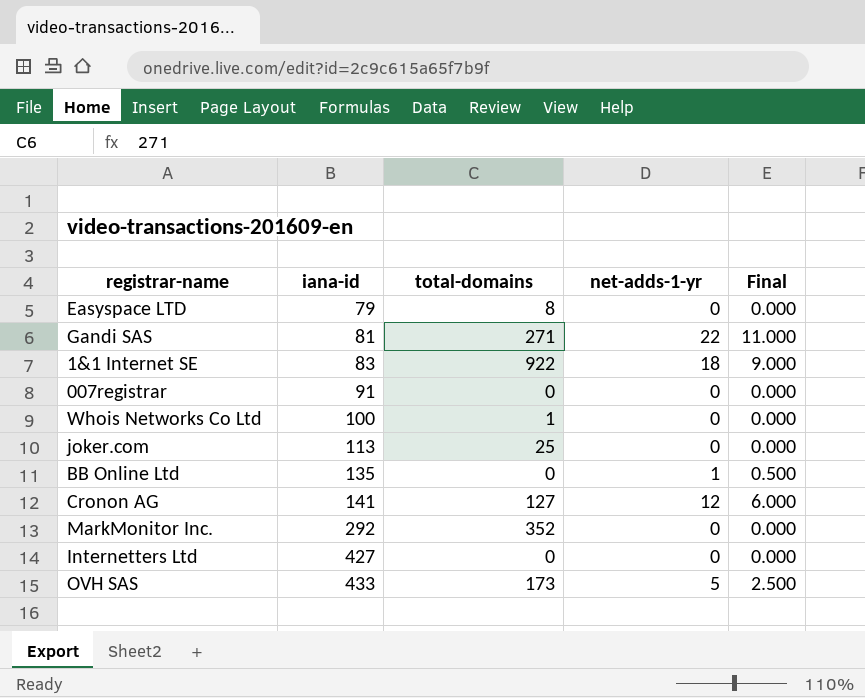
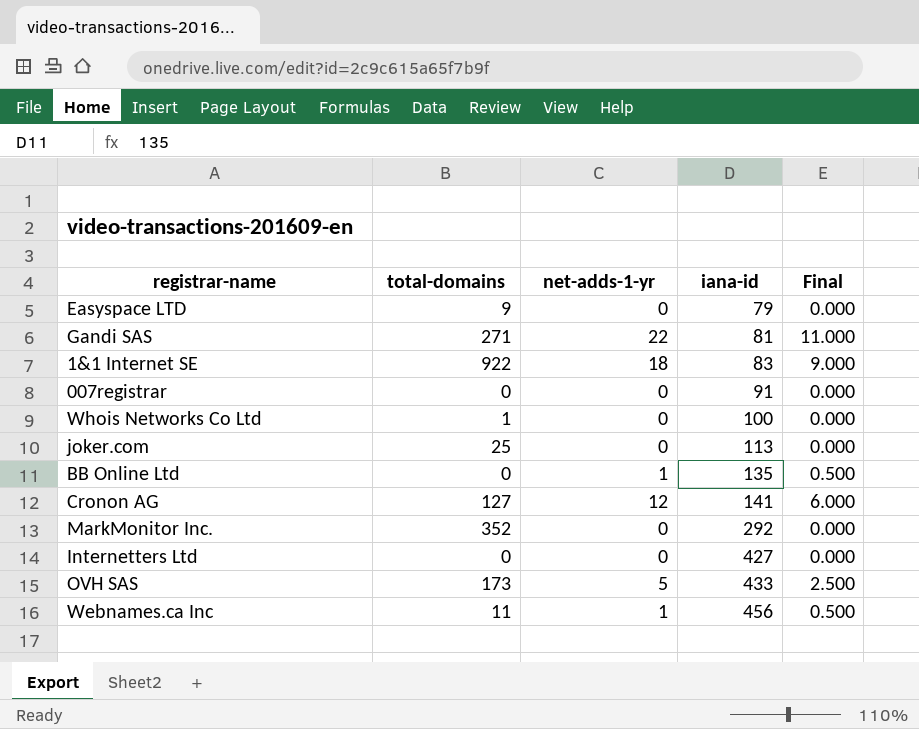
column iana-id | position: 2 -> 4
Easyspace LTD | total-domains: 8 -> 9
row Webnames.ca Inc: none -> 11 | 1 | 456 | 0.500

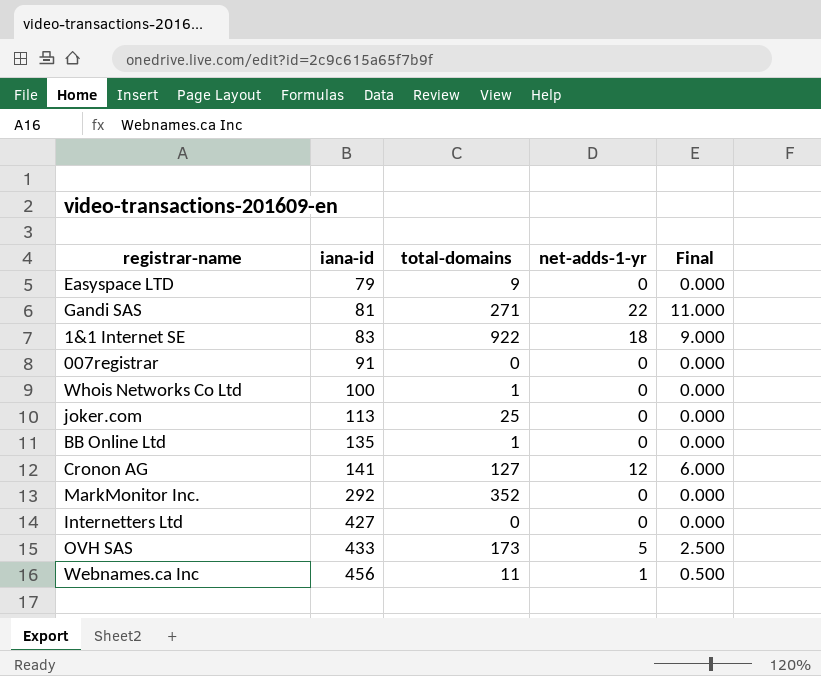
column iana-id | position: 4 -> 2
BB Online Ltd | total-domains: 0 -> 1
BB Online Ltd | net-adds-1-yr: 1 -> 0
BB Online Ltd | Final: 0.500 -> 0.000

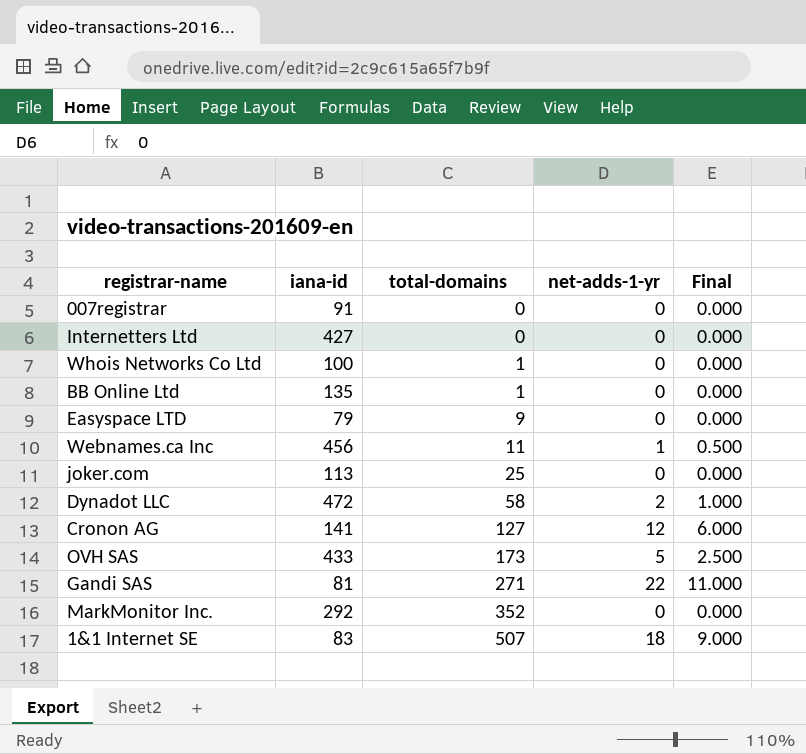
row order: iana-id ascending -> total-domains ascending
row Dynadot LLC: none -> 472 | 58 | 2 | 1.000
1&1 Internet SE | total-domains: 922 -> 507

